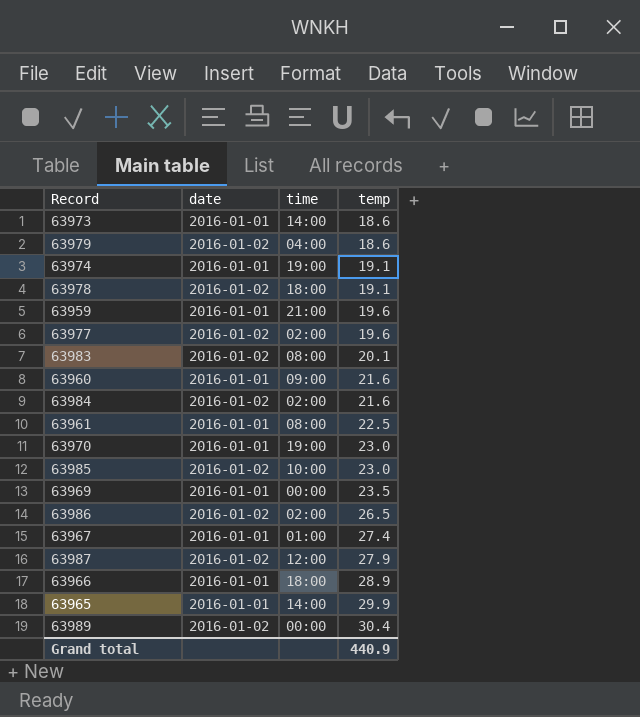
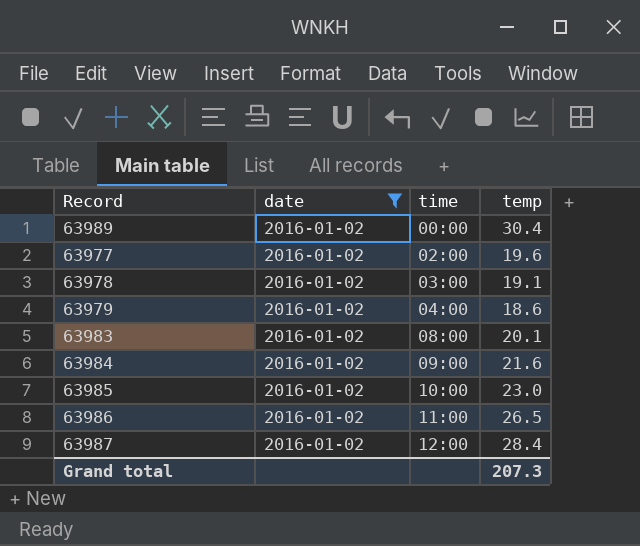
filter: none -> date = 2016-01-02
row order: temp ascending -> time ascending
63978 | time: 18:00 -> 03:00
63984 | time: 02:00 -> 09:00
63986 | time: 02:00 -> 11:00
63987 | temp: 27.9 -> 28.4
Grand total | temp: 440.9 -> 207.3

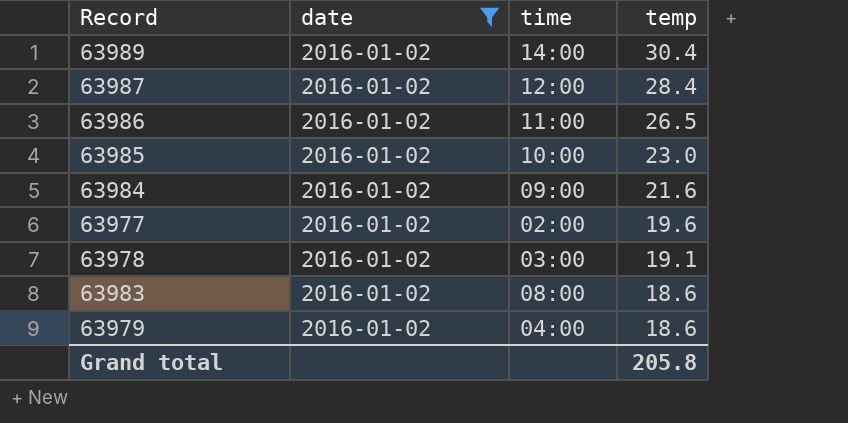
row order: time ascending -> temp descending
63989 | time: 00:00 -> 14:00
63983 | temp: 20.1 -> 18.6
Grand total | temp: 207.3 -> 205.8

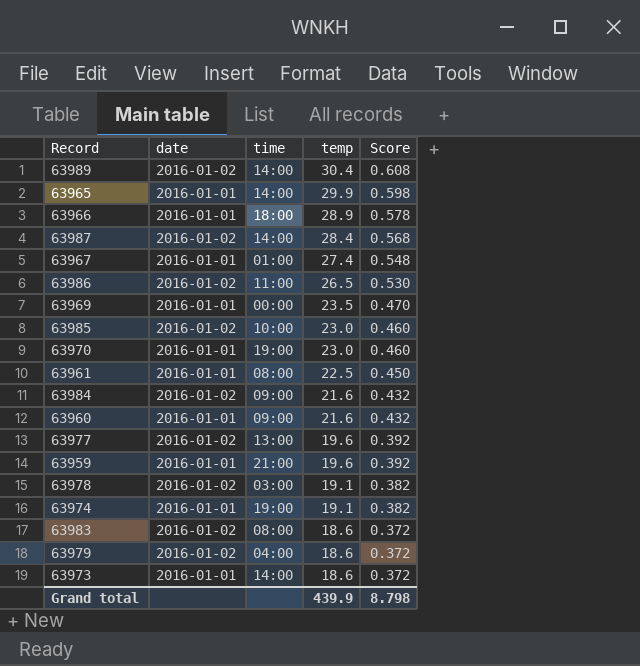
filter: date = 2016-01-02 -> none
column Score | formula: none -> [temp] * 0.02
63987 | time: 12:00 -> 14:00
63977 | time: 02:00 -> 13:00
Grand total | temp: 205.8 -> 439.9

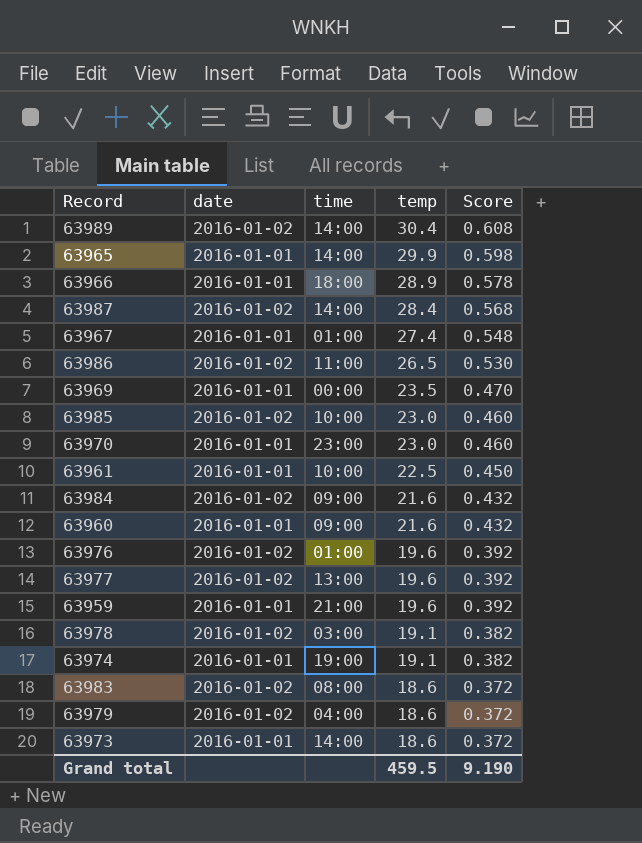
63970 | time: 19:00 -> 23:00
63961 | time: 08:00 -> 10:00
row 63976: none -> 2016-01-02 | 01:00 | 19.6 | 0.392
Grand total | temp: 439.9 -> 459.5
Grand total | Score: 8.798 -> 9.190

